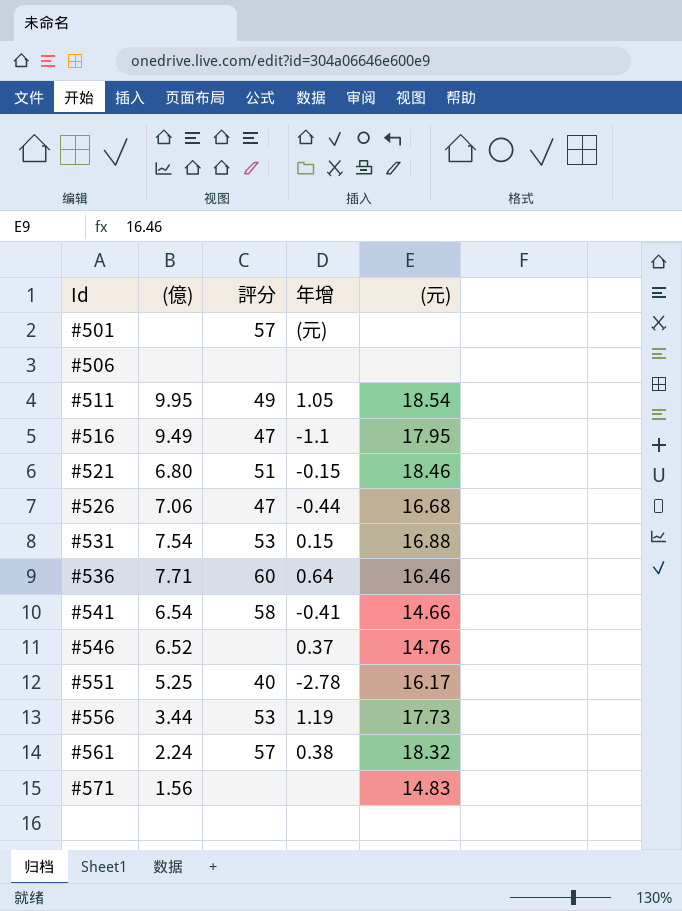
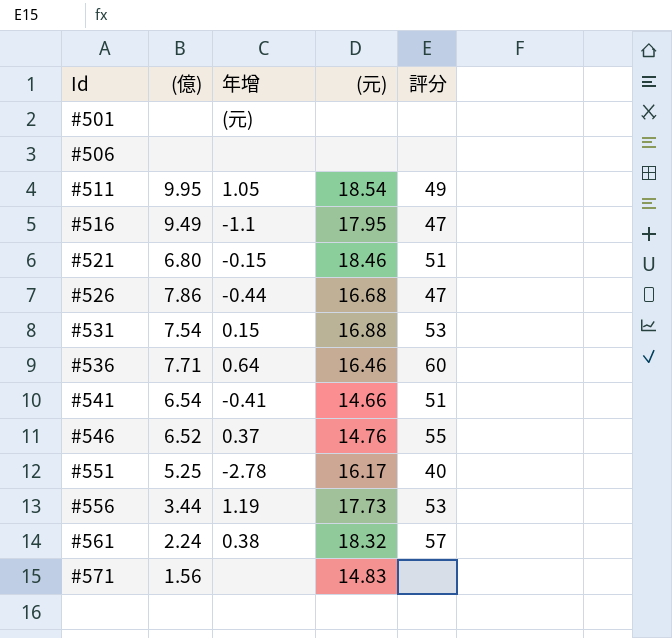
column 評分 | position: 3 -> 5
#501 | 評分: 57 -> none
#526 | (億): 7.06 -> 7.86
#541 | 評分: 58 -> 51
#546 | 評分: none -> 55

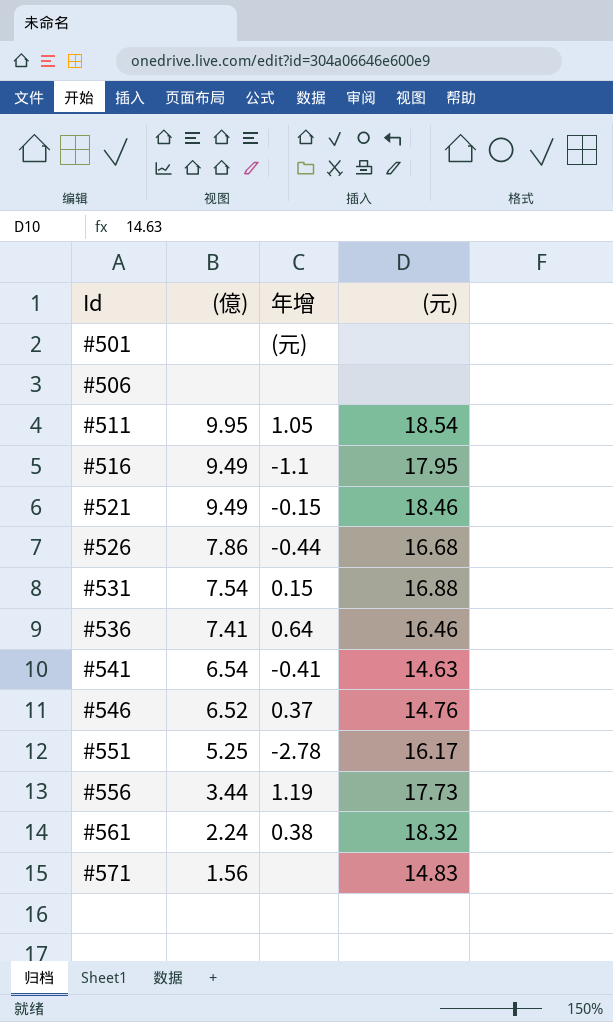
column 評分 | position: 5 -> none
#521 | (億): 6.80 -> 9.49
#536 | (億): 7.71 -> 7.41
#541 | (元): 14.66 -> 14.63

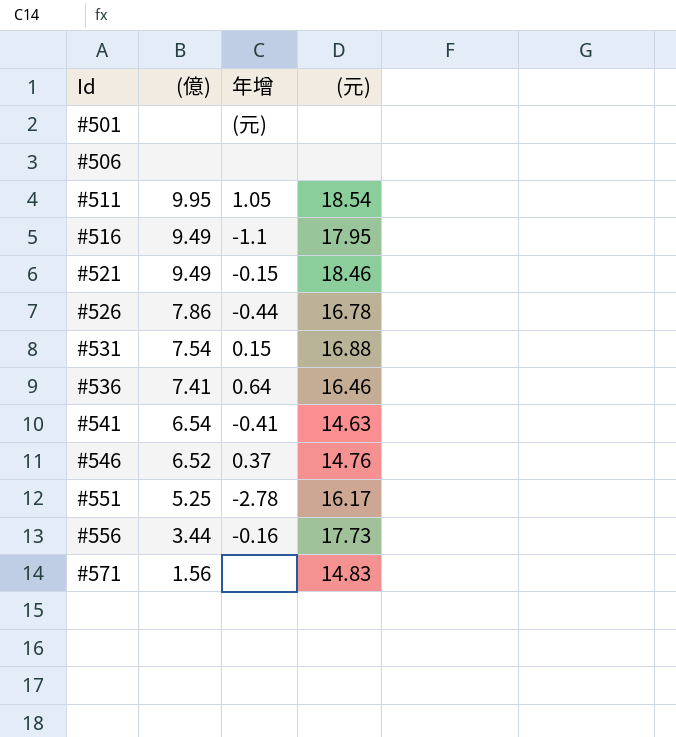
row #561: 2.24 | 0.38 | 18.32 -> none
#526 | (元): 16.68 -> 16.78
#556 | 年增: 1.19 -> -0.16

